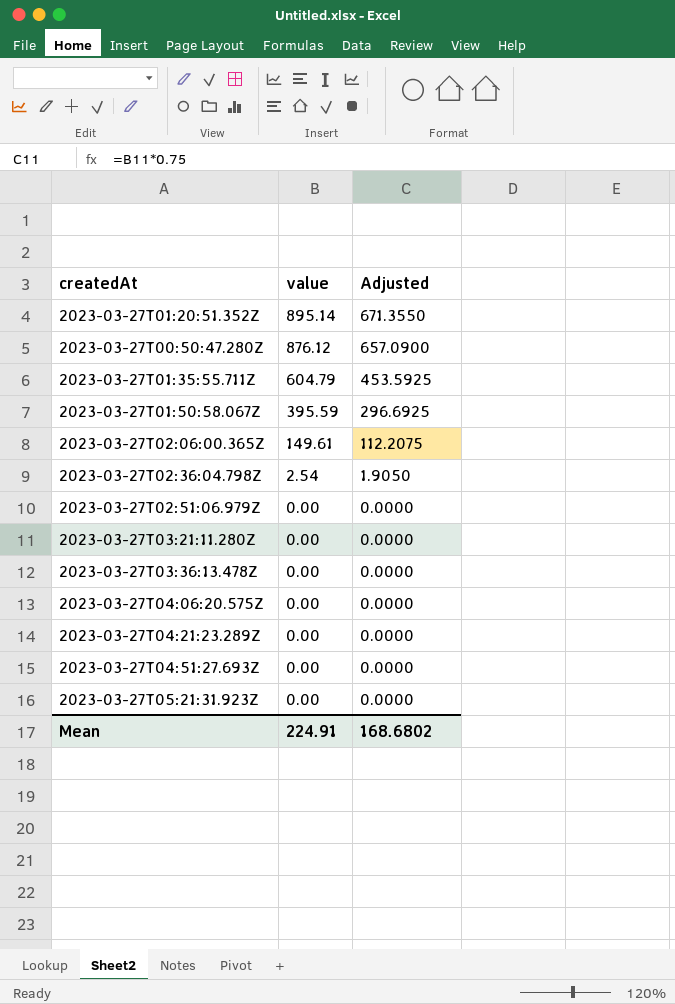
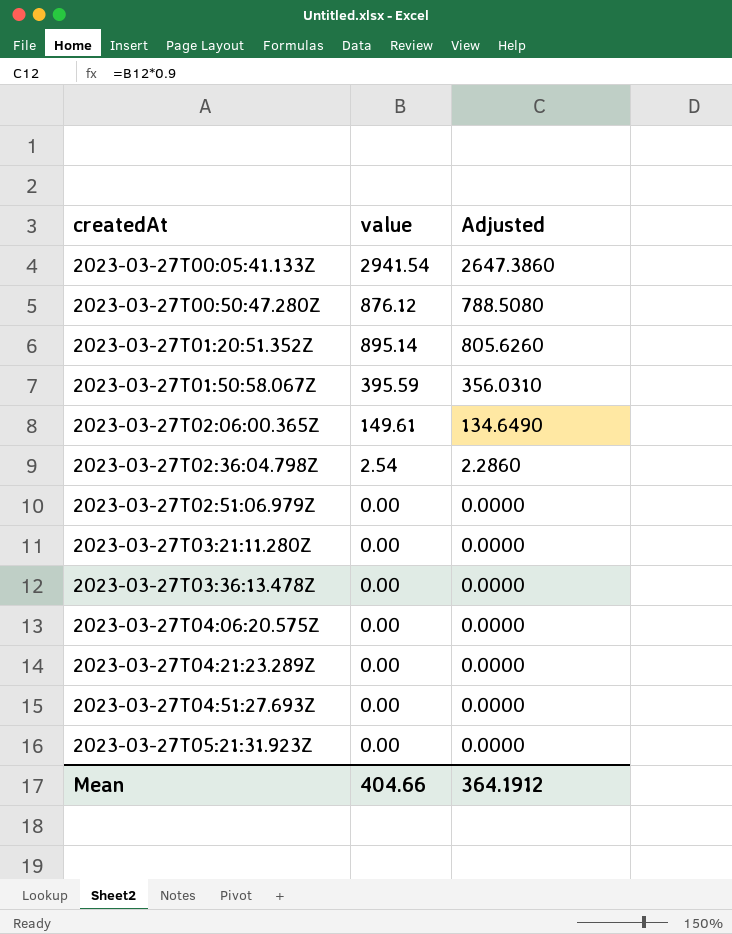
row order: value descending -> createdAt ascending
column Adjusted | formula: [value] * 0.75 -> [value] * 0.9
row 2023-03-27T01:35:55.711Z: 604.79 | 453.5925 -> none
row 2023-03-27T00:05:41.133Z: none -> 2941.54 | 2647.3860
Mean | value: 224.91 -> 404.66
Mean | Adjusted: 168.6802 -> 364.1912

